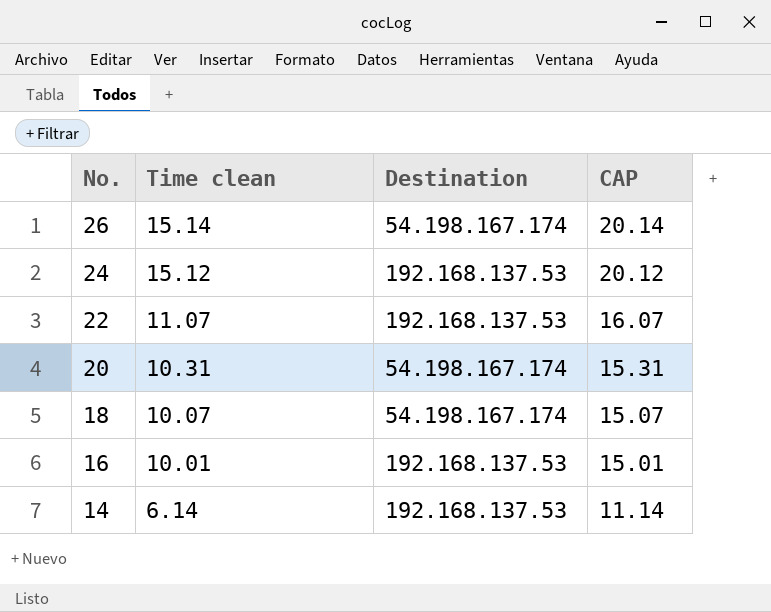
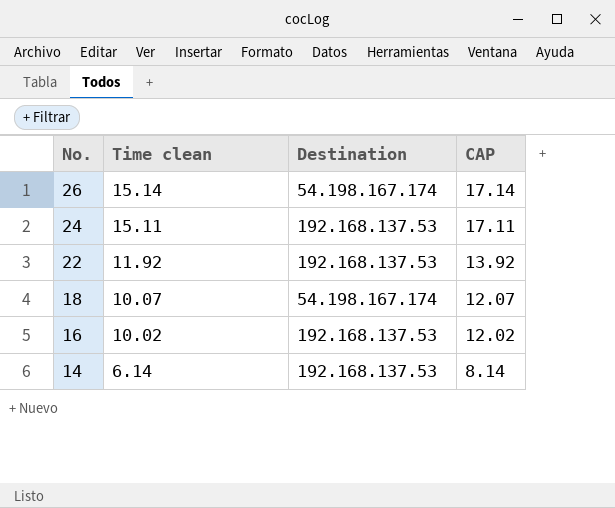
column CAP | formula: [Time clean] + 5 -> [Time clean] + 2
row 20: 10.31 | 54.198.167.174 | 15.31 -> none
24 | Time clean: 15.12 -> 15.11
22 | Time clean: 11.07 -> 11.92
16 | Time clean: 10.01 -> 10.02

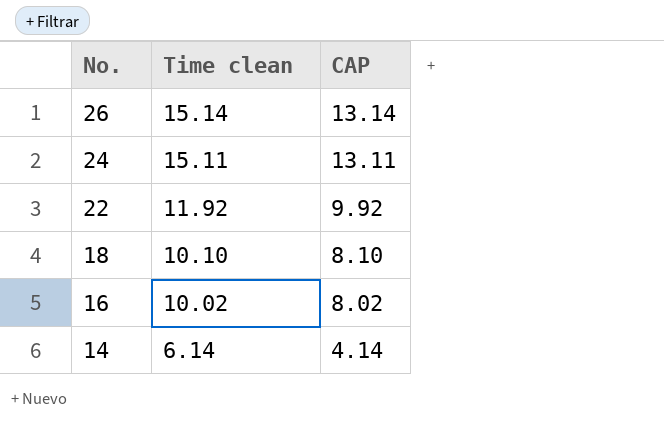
column Destination | position: 3 -> none
column CAP | formula: [Time clean] + 2 -> [Time clean] - 2
18 | Time clean: 10.07 -> 10.10

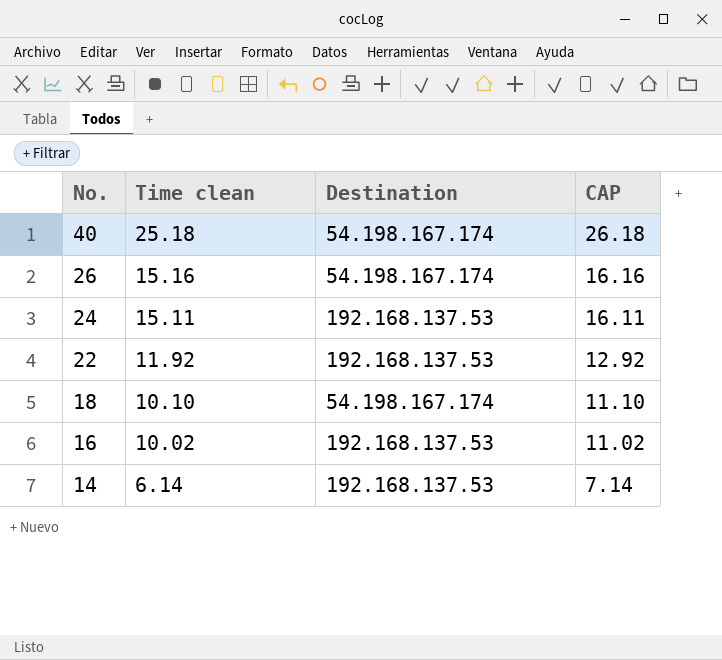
column Destination | position: none -> 3
column CAP | formula: [Time clean] - 2 -> [Time clean] + 1
row 40: none -> 25.18 | 54.198.167.174 | 26.18
26 | Time clean: 15.14 -> 15.16

